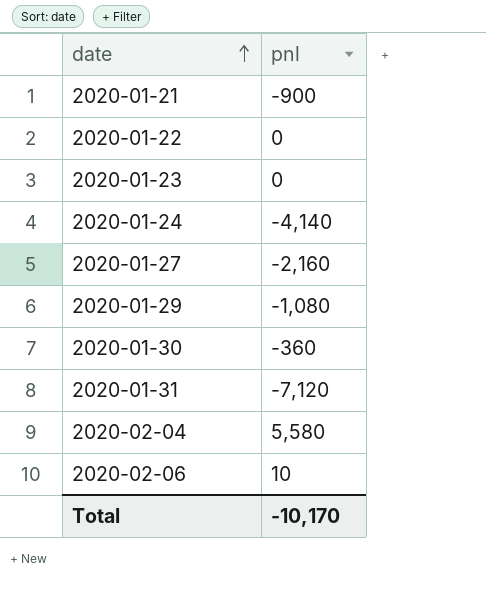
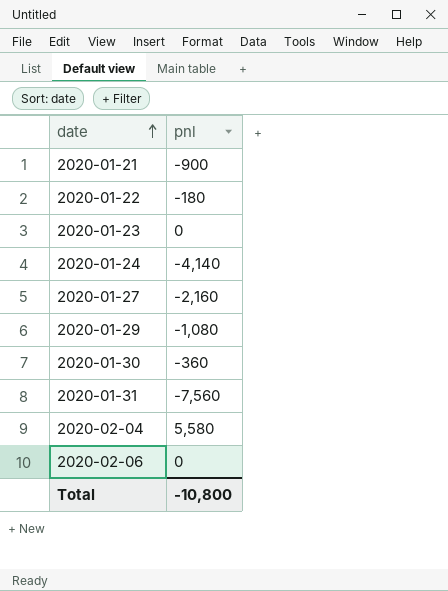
2020-01-22 | pnl: 0 -> -180
2020-01-31 | pnl: -7,120 -> -7,560
2020-02-06 | pnl: 10 -> 0
Total | pnl: -10,170 -> -10,800

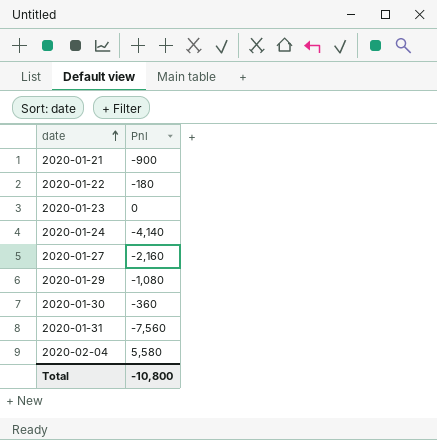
column name: pnl -> Pnl
row 2020-02-06: 0 -> none

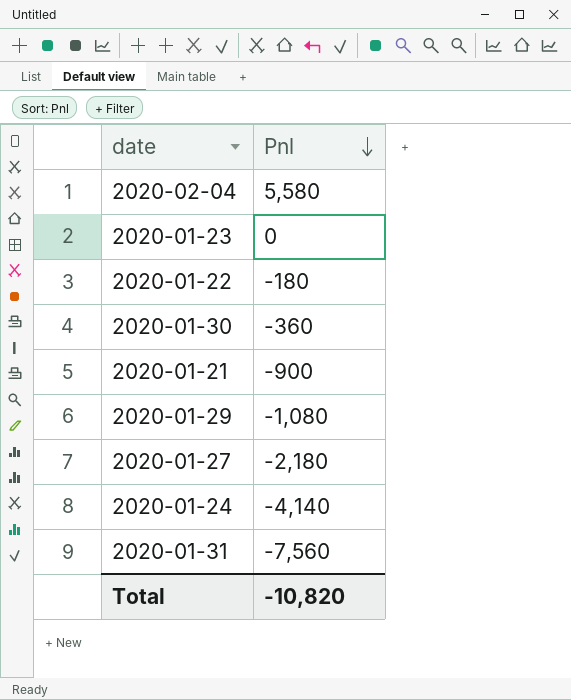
row order: date ascending -> Pnl descending
2020-01-27 | Pnl: -2,160 -> -2,180
Total | Pnl: -10,800 -> -10,820

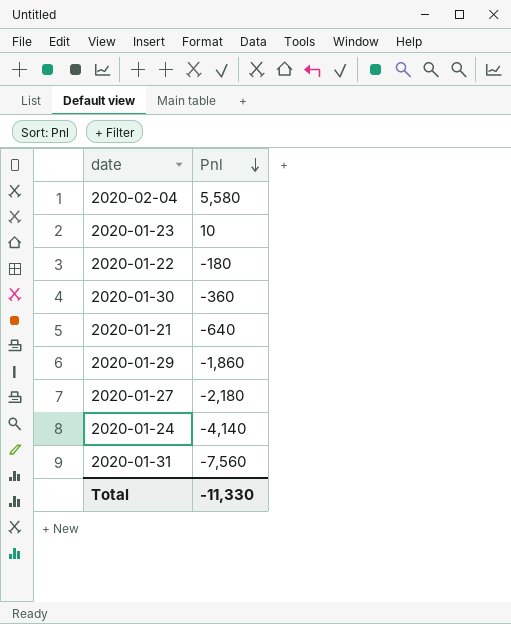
2020-01-23 | Pnl: 0 -> 10
2020-01-21 | Pnl: -900 -> -640
2020-01-29 | Pnl: -1,080 -> -1,860
Total | Pnl: -10,820 -> -11,330

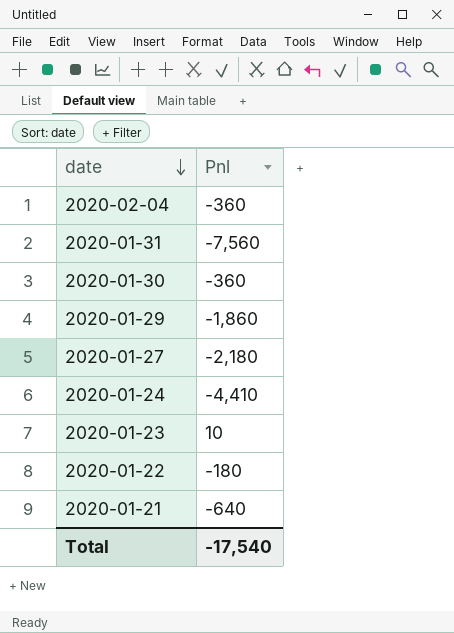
row order: Pnl descending -> date descending
2020-02-04 | Pnl: 5,580 -> -360
2020-01-24 | Pnl: -4,140 -> -4,410
Total | Pnl: -11,330 -> -17,540

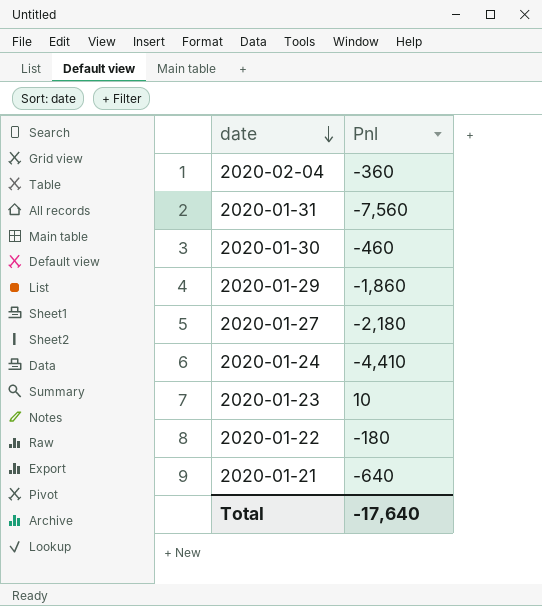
2020-01-30 | Pnl: -360 -> -460
Total | Pnl: -17,540 -> -17,640

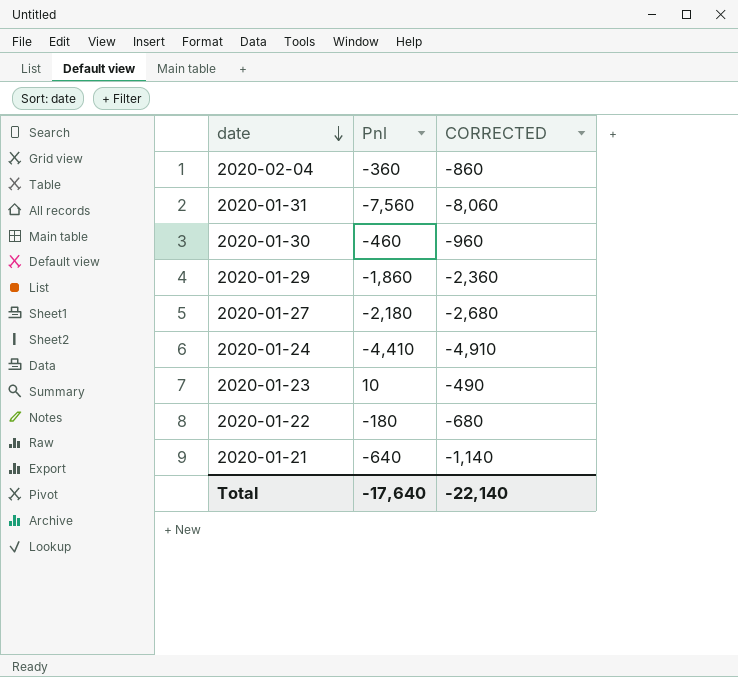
column CORRECTED | formula: none -> [Pnl] - 500

